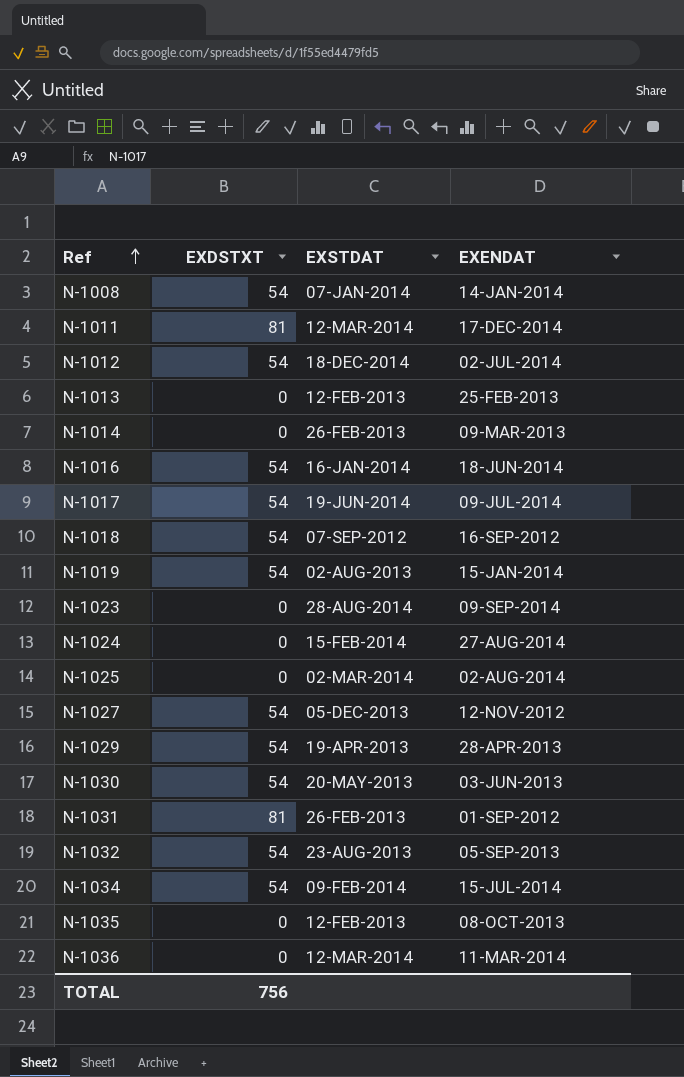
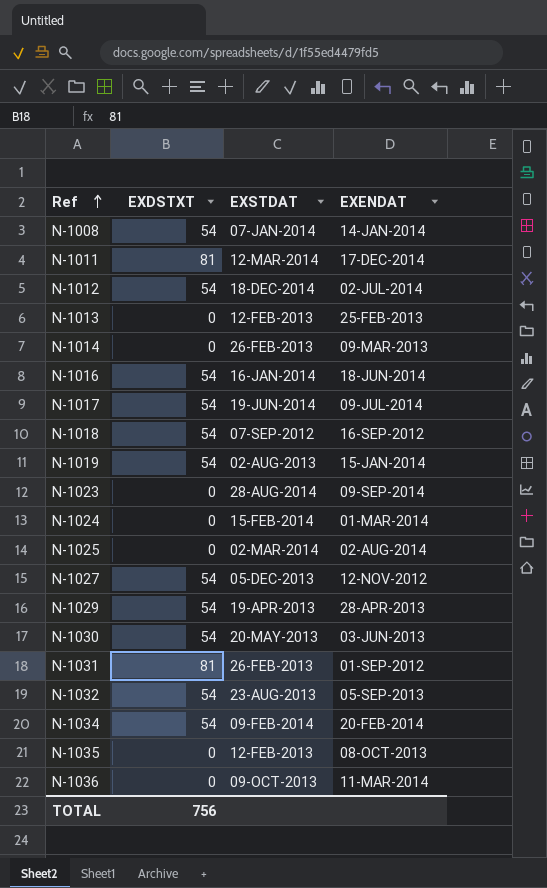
N-1024 | EXENDAT: 27-AUG-2014 -> 01-MAR-2014
N-1034 | EXENDAT: 15-JUL-2014 -> 20-FEB-2014
N-1036 | EXSTDAT: 12-MAR-2014 -> 09-OCT-2013

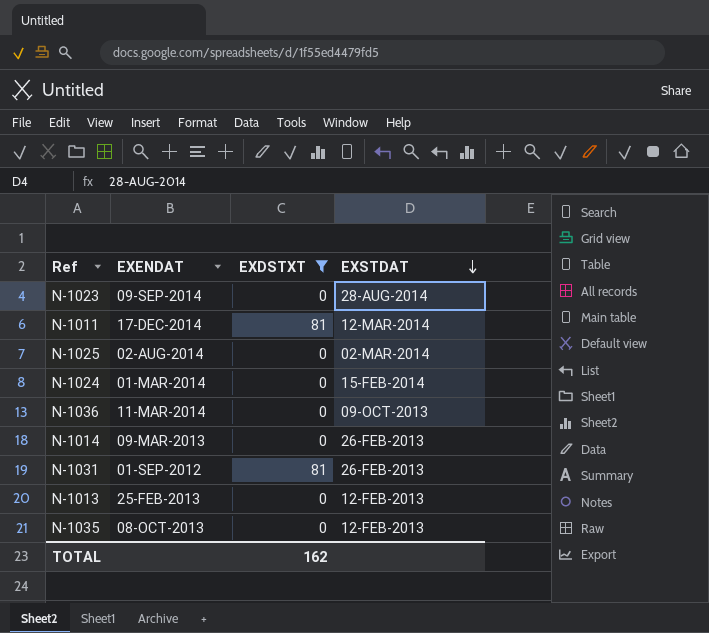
filter: none -> EXDSTXT != 54
row order: Ref ascending -> EXSTDAT descending
column EXENDAT | position: 4 -> 2
TOTAL | EXDSTXT: 756 -> 162

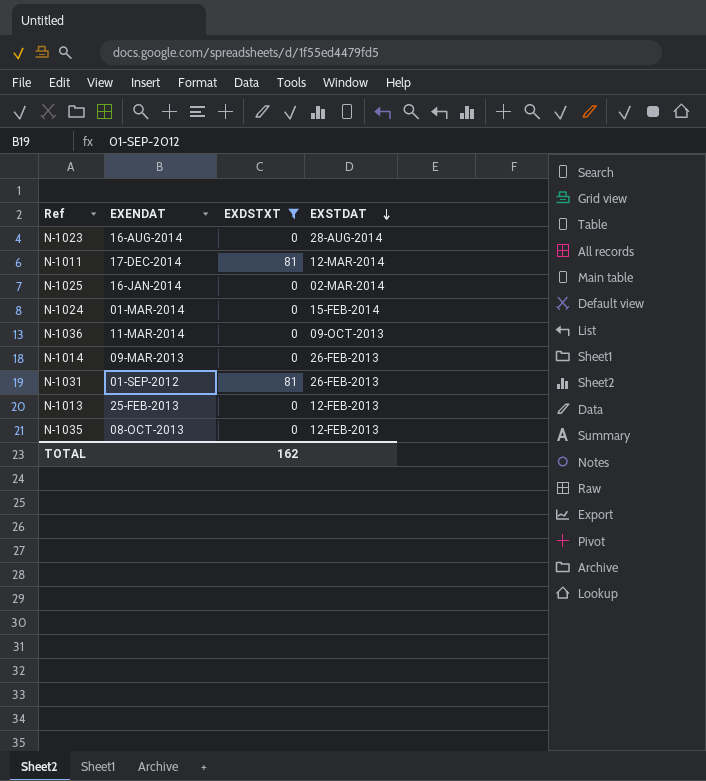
N-1023 | EXENDAT: 09-SEP-2014 -> 16-AUG-2014
N-1025 | EXENDAT: 02-AUG-2014 -> 16-JAN-2014

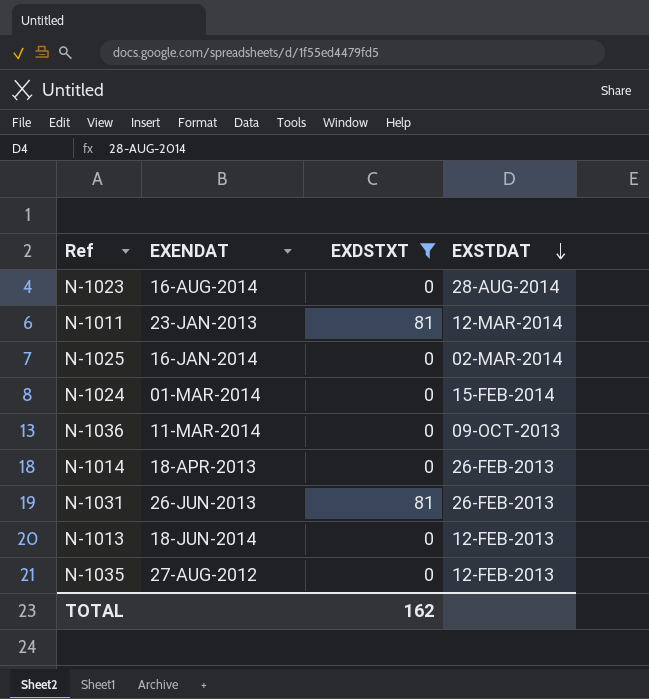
N-1011 | EXENDAT: 17-DEC-2014 -> 23-JAN-2013
N-1014 | EXENDAT: 09-MAR-2013 -> 18-APR-2013
N-1031 | EXENDAT: 01-SEP-2012 -> 26-JUN-2013
N-1013 | EXENDAT: 25-FEB-2013 -> 18-JUN-2014
N-1035 | EXENDAT: 08-OCT-2013 -> 27-AUG-2012

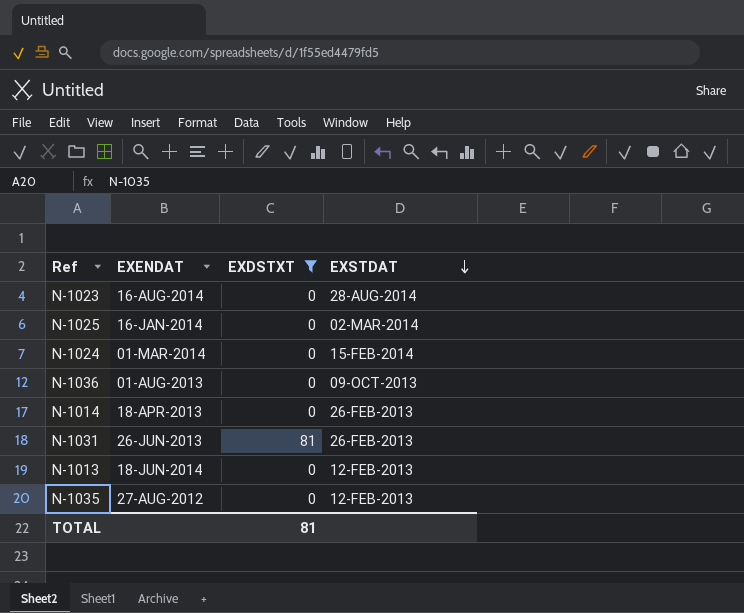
row N-1011: 23-JAN-2013 | 81 | 12-MAR-2014 -> none
N-1036 | EXENDAT: 11-MAR-2014 -> 01-AUG-2013
TOTAL | EXDSTXT: 162 -> 81

